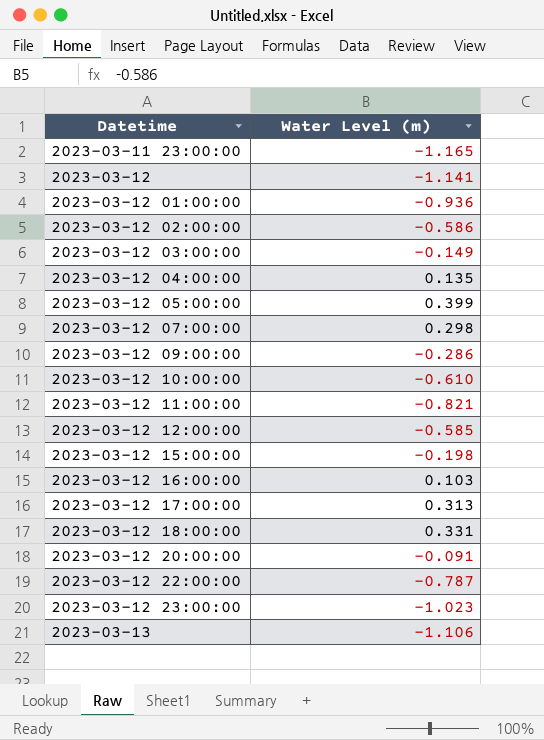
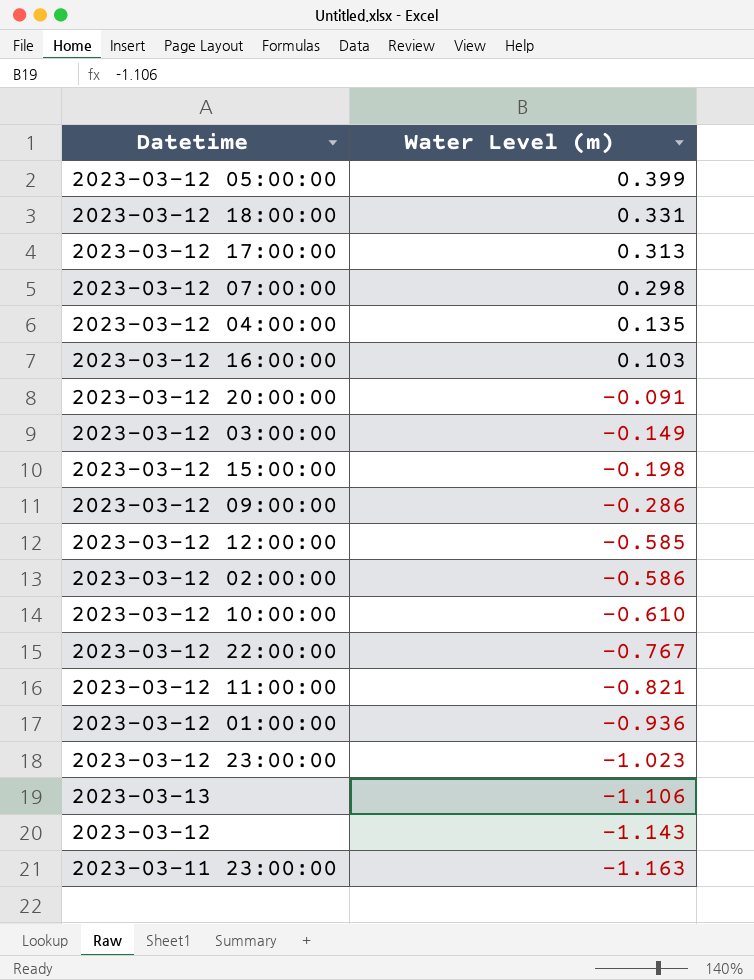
row order: Datetime ascending -> Water Level (m) descending
2023-03-12 22:00:00 | Water Level (m): -0.787 -> -0.767
2023-03-12 | Water Level (m): -1.141 -> -1.143
2023-03-11 23:00:00 | Water Level (m): -1.165 -> -1.163

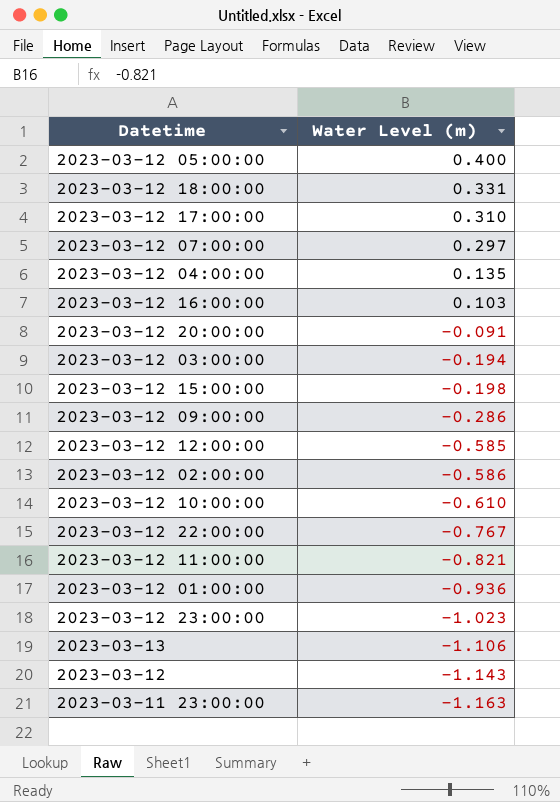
2023-03-12 05:00:00 | Water Level (m): 0.399 -> 0.400
2023-03-12 17:00:00 | Water Level (m): 0.313 -> 0.310
2023-03-12 07:00:00 | Water Level (m): 0.298 -> 0.297
2023-03-12 03:00:00 | Water Level (m): -0.149 -> -0.194

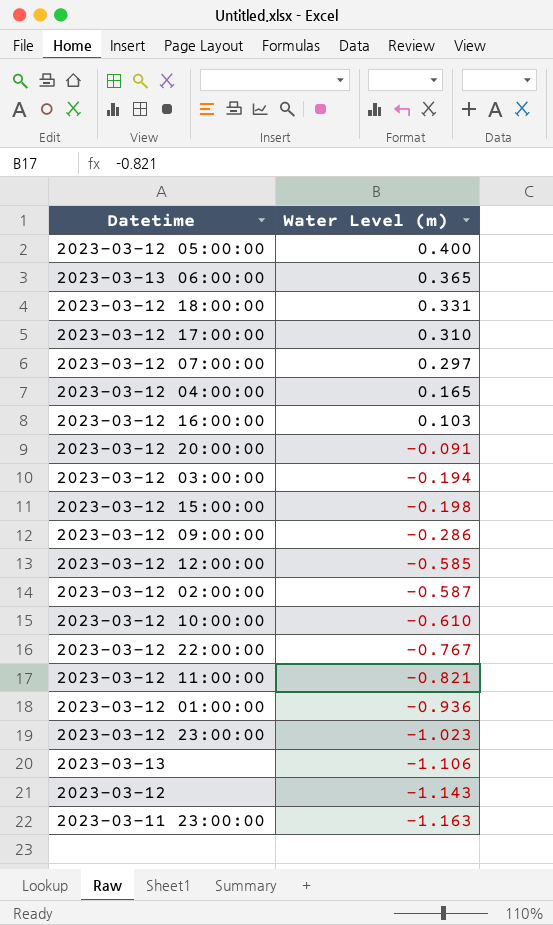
row 2023-03-13 06:00:00: none -> 0.365
2023-03-12 04:00:00 | Water Level (m): 0.135 -> 0.165
2023-03-12 02:00:00 | Water Level (m): -0.586 -> -0.587

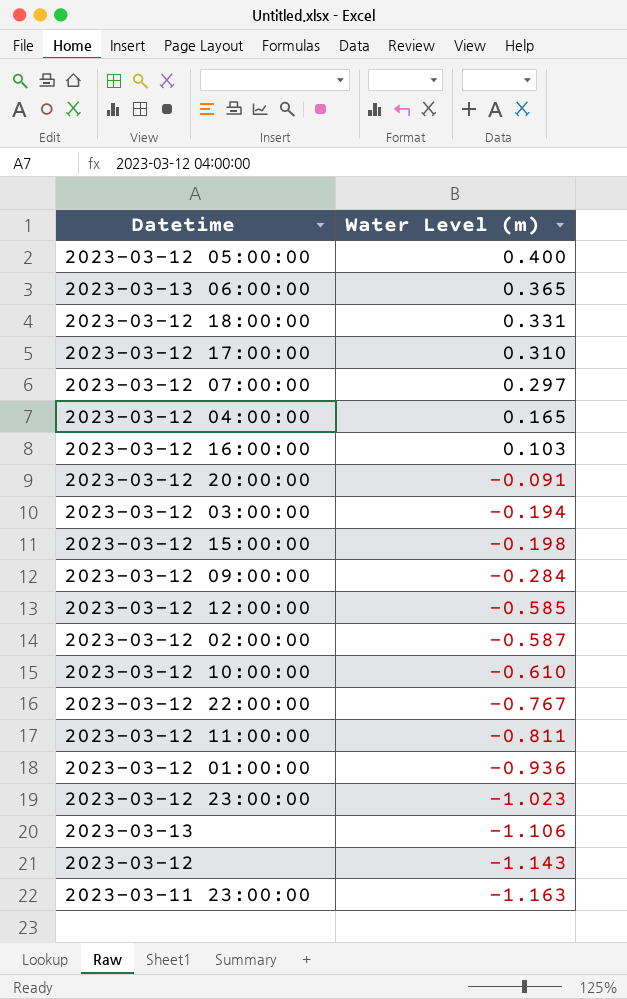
2023-03-12 09:00:00 | Water Level (m): -0.286 -> -0.284
2023-03-12 11:00:00 | Water Level (m): -0.821 -> -0.811

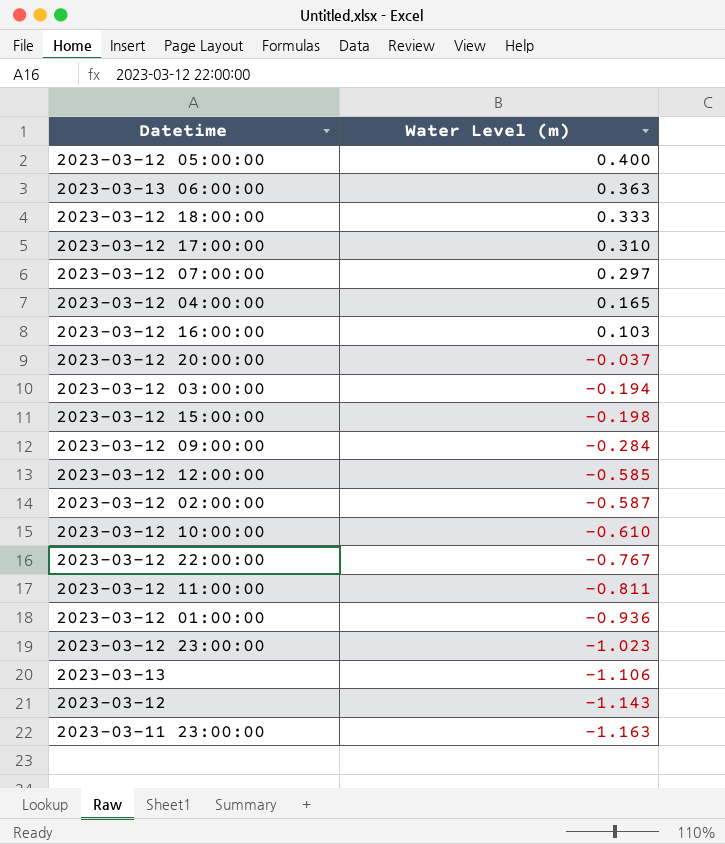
2023-03-13 06:00:00 | Water Level (m): 0.365 -> 0.363
2023-03-12 18:00:00 | Water Level (m): 0.331 -> 0.333
2023-03-12 20:00:00 | Water Level (m): -0.091 -> -0.037

